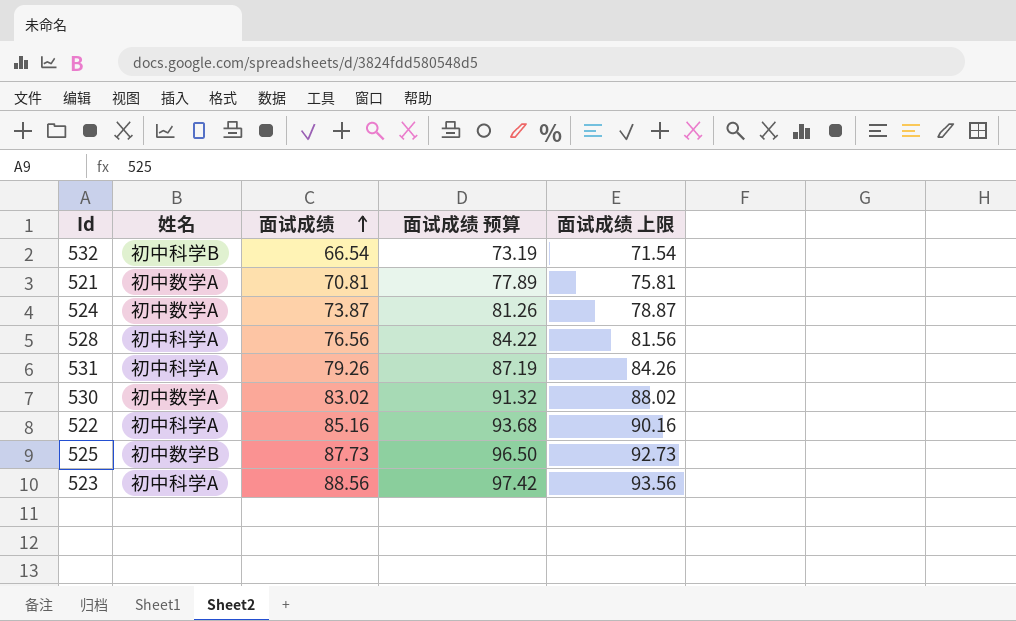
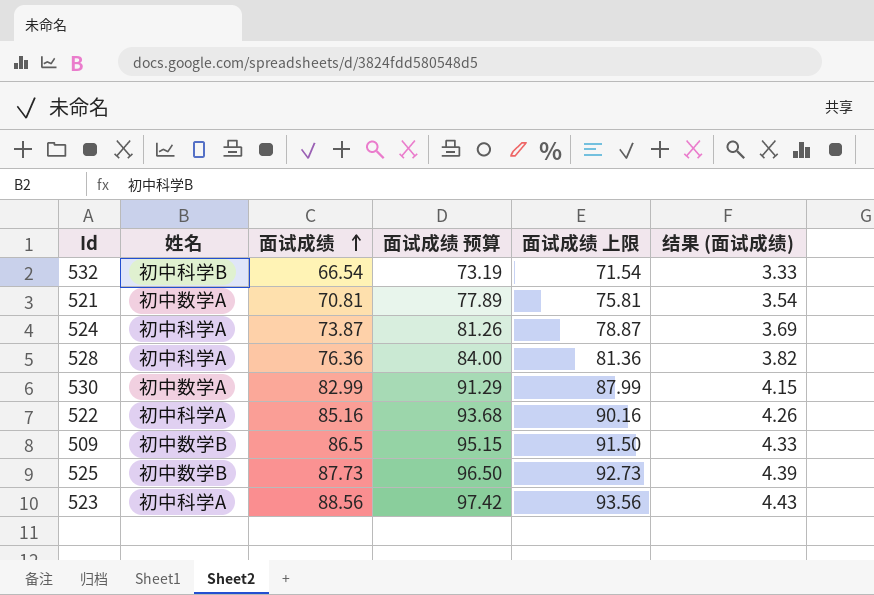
column 结果 (面试成绩) | formula: none -> [面试成绩] * 0.05
row 531: 初中科学A | 79.26 | 87.19 | 84.26 -> none
524 | 姓名: 初中数学A -> 初中科学A
528 | 面试成绩: 76.56 -> 76.36
528 | 面试成绩 预算: 84.22 -> 84.00
528 | 面试成绩 上限: 81.56 -> 81.36
530 | 面试成绩: 83.02 -> 82.99
530 | 面试成绩 预算: 91.32 -> 91.29
530 | 面试成绩 上限: 88.02 -> 87.99
row 509: none -> 初中数学B | 86.5 | 95.15 | 91.50 | 4.33

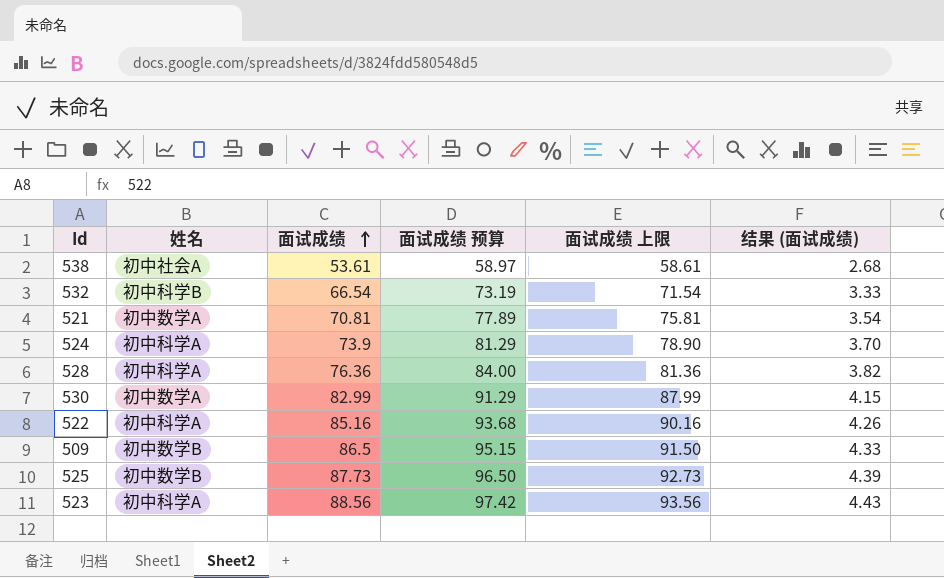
row 538: none -> 初中社会A | 53.61 | 58.97 | 58.61 | 2.68
524 | 面试成绩: 73.87 -> 73.9
524 | 面试成绩 预算: 81.26 -> 81.29
524 | 面试成绩 上限: 78.87 -> 78.90
524 | 结果 (面试成绩): 3.69 -> 3.70

